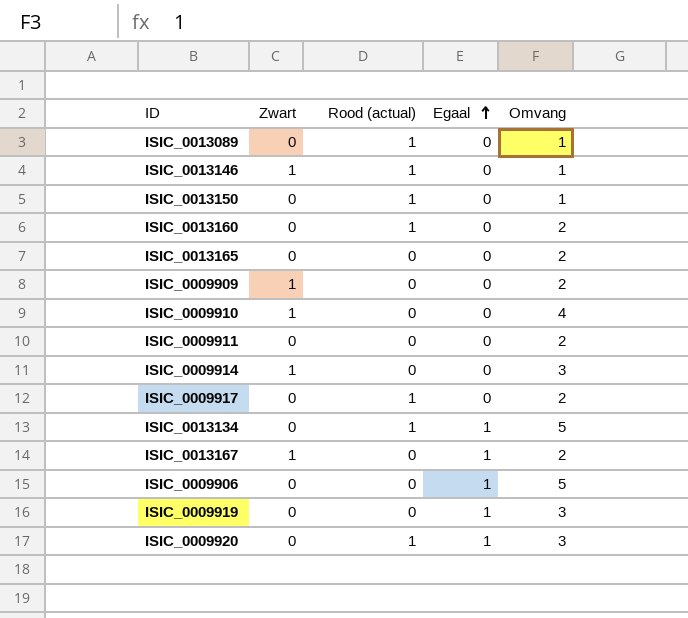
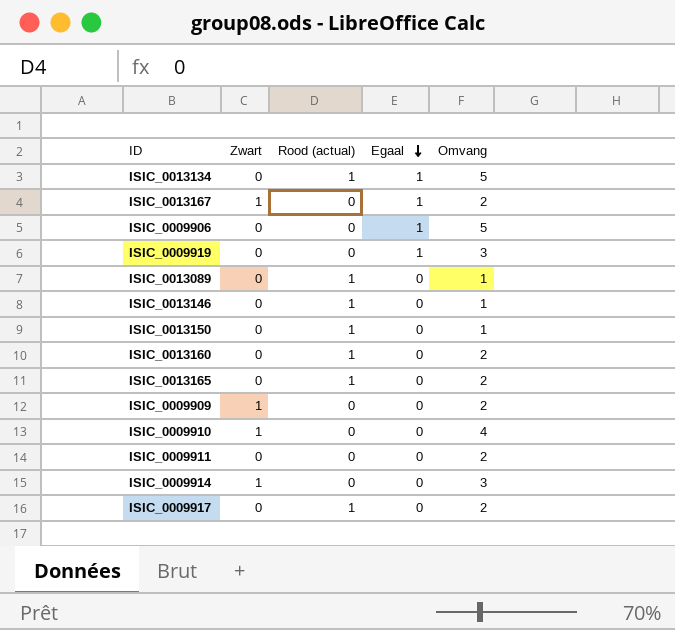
row order: Egaal ascending -> Egaal descending
row ISIC_0009920: 0 | 1 | 1 | 3 -> none
ISIC_0013146 | Zwart: 1 -> 0
ISIC_0013165 | Rood (actual): 0 -> 1

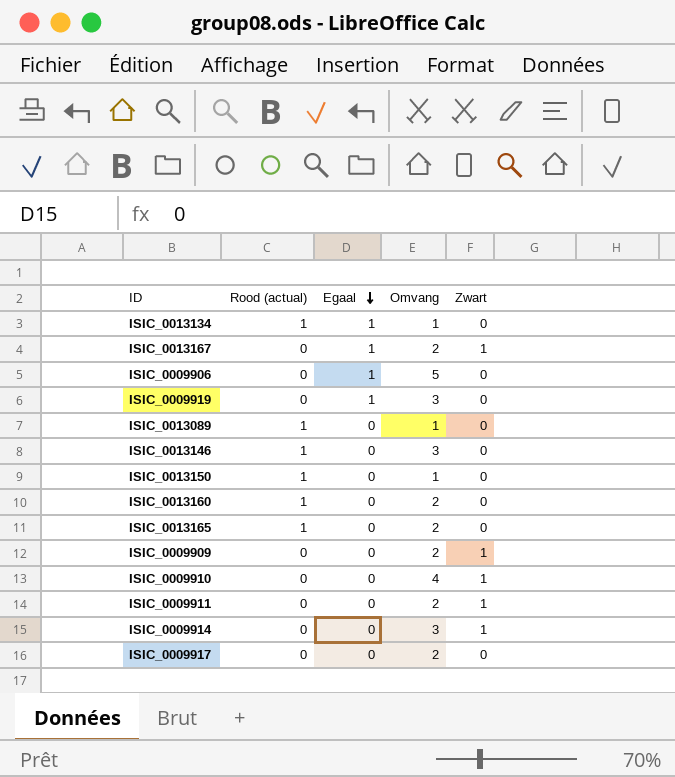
column Zwart | position: 2 -> 5
ISIC_0013134 | Omvang: 5 -> 1
ISIC_0013146 | Omvang: 1 -> 3
ISIC_0009911 | Zwart: 0 -> 1
ISIC_0009917 | Rood (actual): 1 -> 0

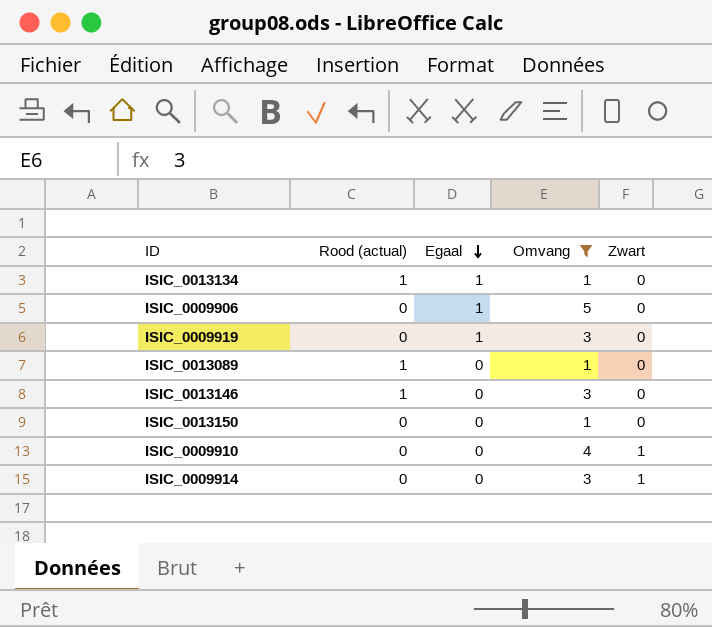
filter: none -> Omvang != 2
ISIC_0013150 | Rood (actual): 1 -> 0

